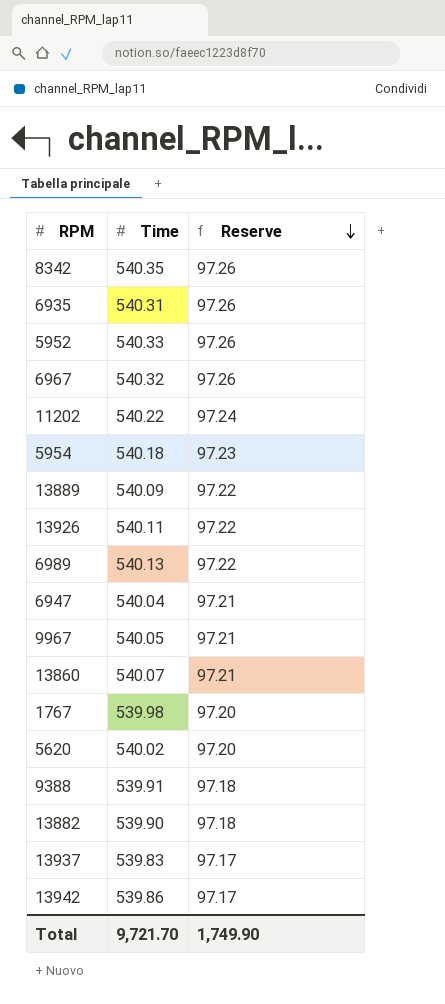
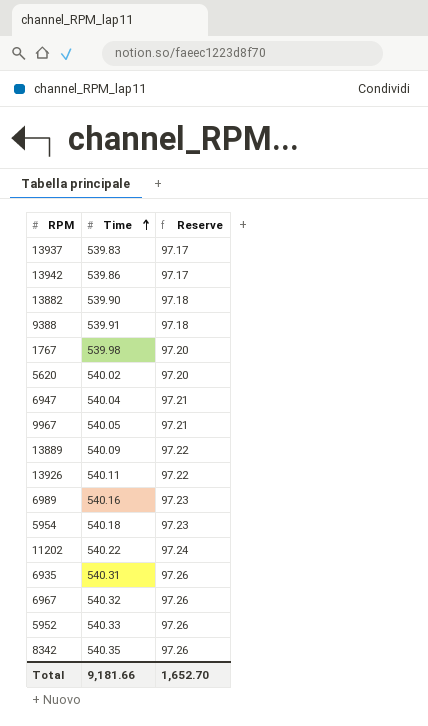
row order: Reserve descending -> Time ascending
row 13860: 540.07 | 97.21 -> none
6989 | Time: 540.13 -> 540.16
6989 | Reserve: 97.22 -> 97.23
Total | Time: 9,721.70 -> 9,181.66
Total | Reserve: 1,749.90 -> 1,652.70

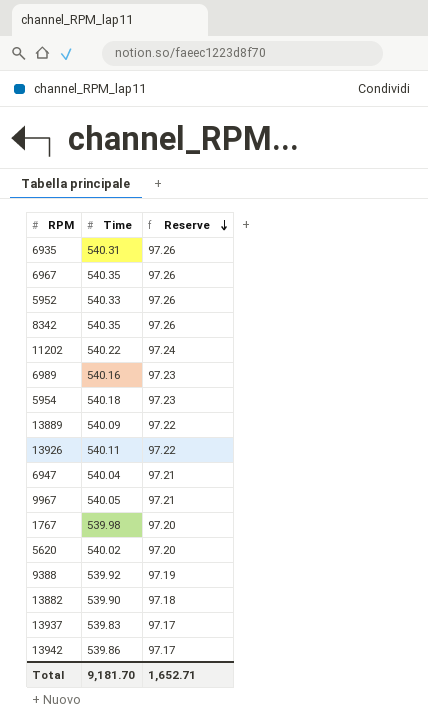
row order: Time ascending -> Reserve descending
6967 | Time: 540.32 -> 540.35
9388 | Time: 539.91 -> 539.92
9388 | Reserve: 97.18 -> 97.19
Total | Time: 9,181.66 -> 9,181.70
Total | Reserve: 1,652.70 -> 1,652.71

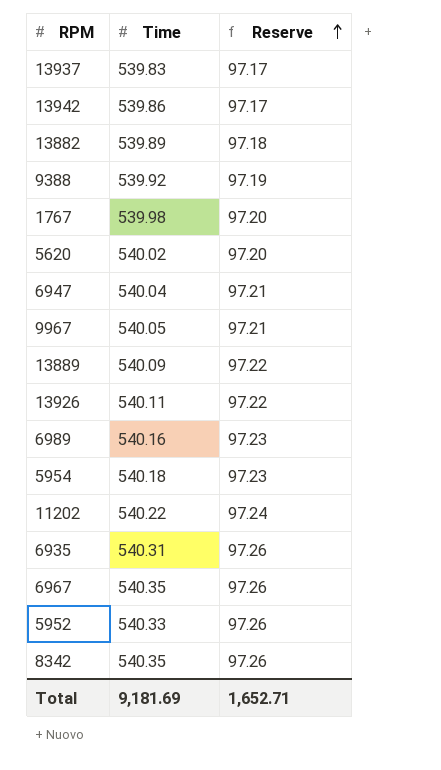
row order: Reserve descending -> Reserve ascending
13882 | Time: 539.90 -> 539.89
Total | Time: 9,181.70 -> 9,181.69

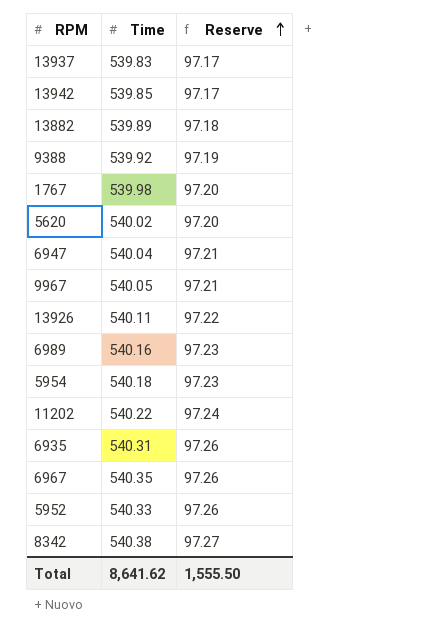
row 13889: 540.09 | 97.22 -> none
13942 | Time: 539.86 -> 539.85
8342 | Time: 540.35 -> 540.38
8342 | Reserve: 97.26 -> 97.27
Total | Time: 9,181.69 -> 8,641.62
Total | Reserve: 1,652.71 -> 1,555.50

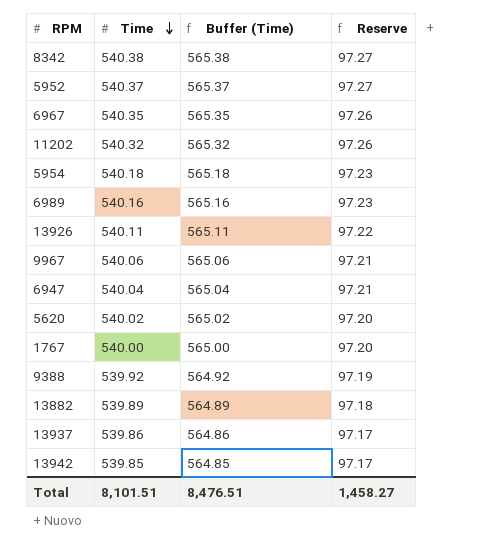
row order: Reserve ascending -> Time descending
column Buffer (Time) | formula: none -> [Time] + 25
row 6935: 540.31 | 97.26 -> none
5952 | Time: 540.33 -> 540.37
5952 | Reserve: 97.26 -> 97.27
11202 | Time: 540.22 -> 540.32
11202 | Reserve: 97.24 -> 97.26
9967 | Time: 540.05 -> 540.06
1767 | Time: 539.98 -> 540.00
13937 | Time: 539.83 -> 539.86
Total | Time: 8,641.62 -> 8,101.51
Total | Reserve: 1,555.50 -> 1,458.27

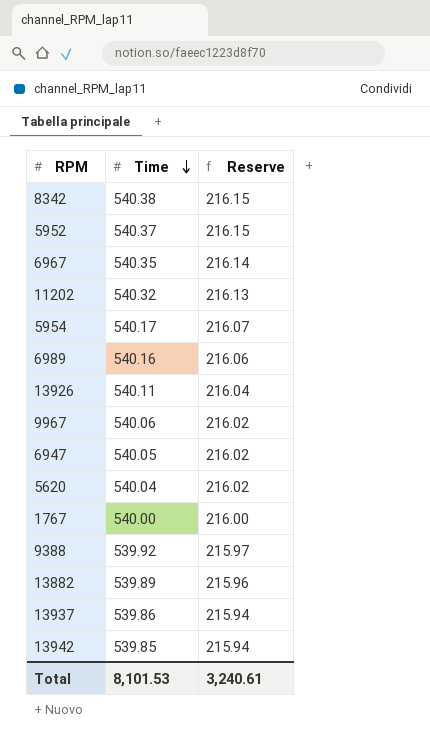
column Buffer (Time) | formula: [Time] + 25 -> none
column Reserve | formula: [Time] * 0.18 -> [Time] * 0.4
5954 | Time: 540.18 -> 540.17
6947 | Time: 540.04 -> 540.05
5620 | Time: 540.02 -> 540.04
Total | Time: 8,101.51 -> 8,101.53
Total | Reserve: 1,458.27 -> 3,240.61

